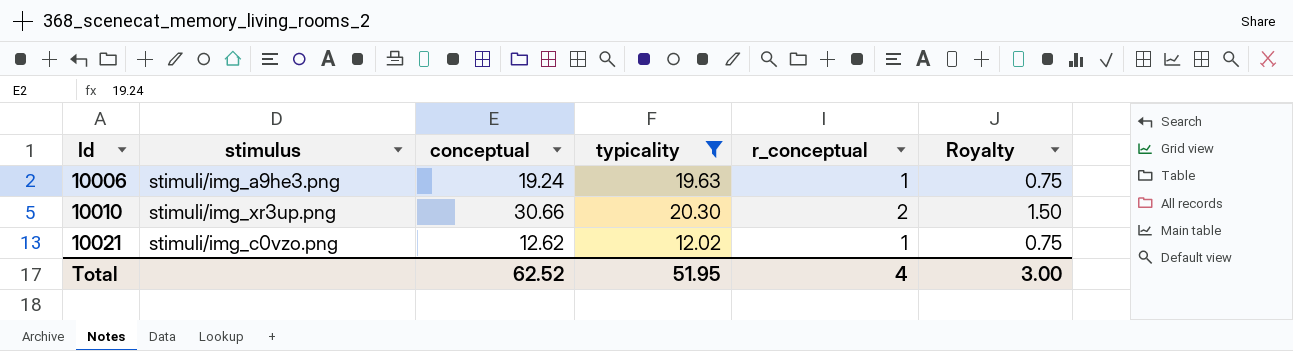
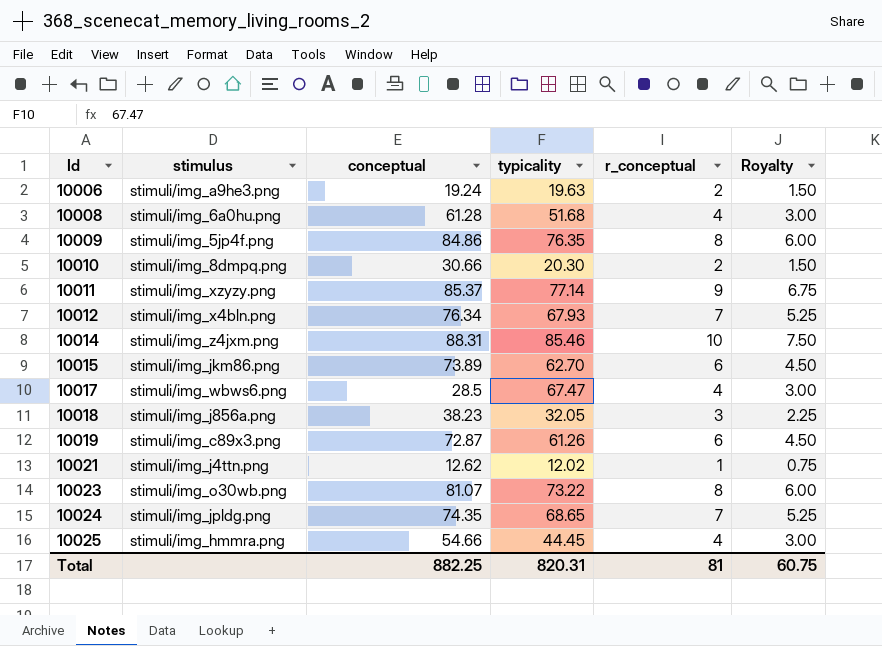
filter: typicality <= 20.30 -> none
10006 | r_conceptual: 1 -> 2
10006 | Royalty: 0.75 -> 1.50
10010 | stimulus: stimuli/img_xr3up.png -> stimuli/img_8dmpq.png
10021 | stimulus: stimuli/img_c0vzo.png -> stimuli/img_j4ttn.png
Total | conceptual: 62.52 -> 882.25
Total | typicality: 51.95 -> 820.31
Total | r_conceptual: 4 -> 81
Total | Royalty: 3.00 -> 60.75

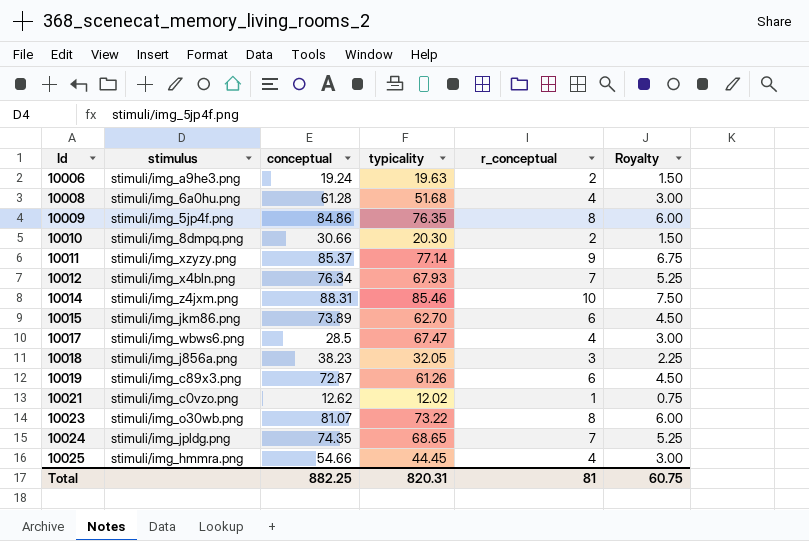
10021 | stimulus: stimuli/img_j4ttn.png -> stimuli/img_c0vzo.png

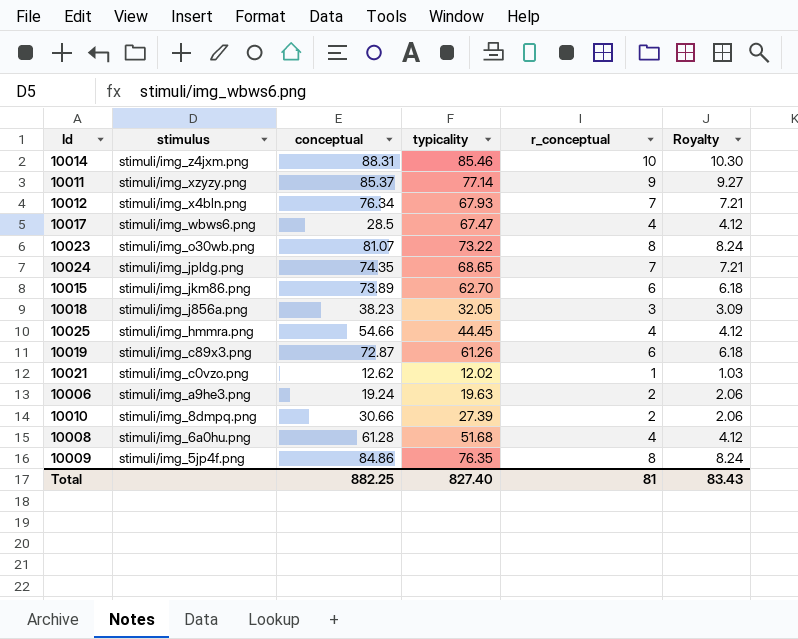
row order: Id ascending -> stimulus descending
column Royalty | formula: [r_conceptual] * 0.75 -> [r_conceptual] * 1.03
10010 | typicality: 20.30 -> 27.39
Total | typicality: 820.31 -> 827.40
Total | Royalty: 60.75 -> 83.43

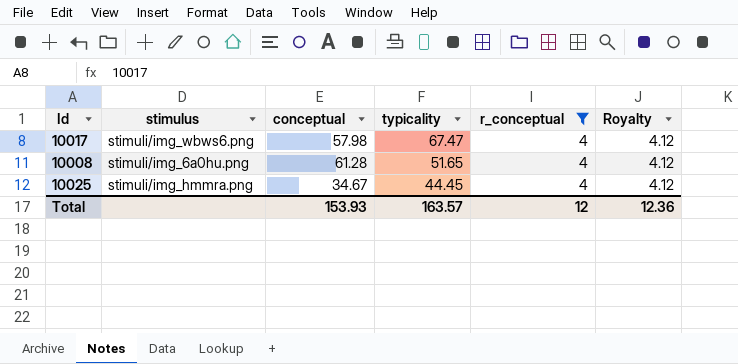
filter: none -> r_conceptual = 4
row order: stimulus descending -> typicality descending
10017 | conceptual: 28.5 -> 57.98
10008 | typicality: 51.68 -> 51.65
10025 | conceptual: 54.66 -> 34.67
Total | conceptual: 882.25 -> 153.93
Total | typicality: 827.40 -> 163.57
Total | r_conceptual: 81 -> 12
Total | Royalty: 83.43 -> 12.36

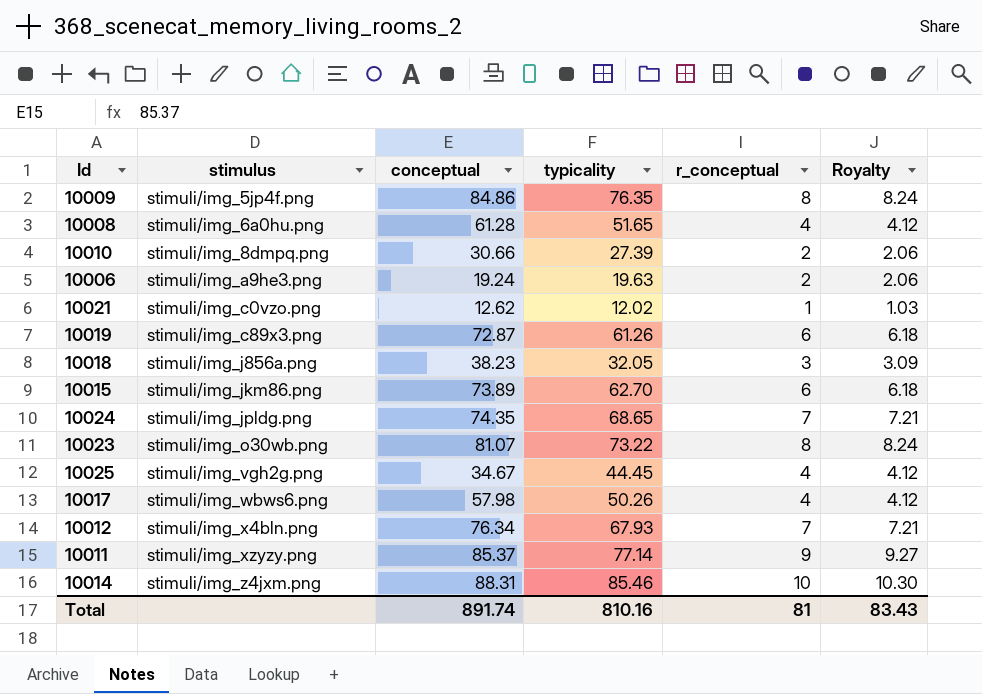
filter: r_conceptual = 4 -> none
row order: typicality descending -> stimulus ascending
10025 | stimulus: stimuli/img_hmmra.png -> stimuli/img_vgh2g.png
10017 | typicality: 67.47 -> 50.26
Total | conceptual: 153.93 -> 891.74
Total | typicality: 163.57 -> 810.16
Total | r_conceptual: 12 -> 81
Total | Royalty: 12.36 -> 83.43

